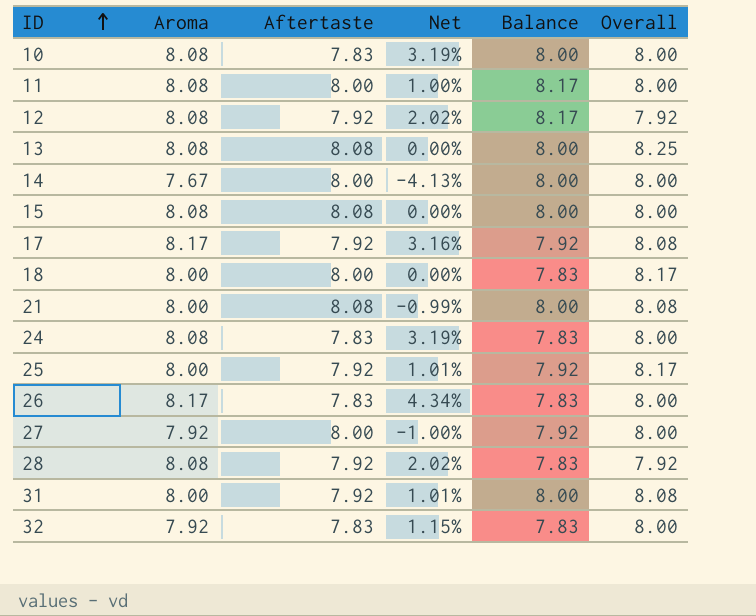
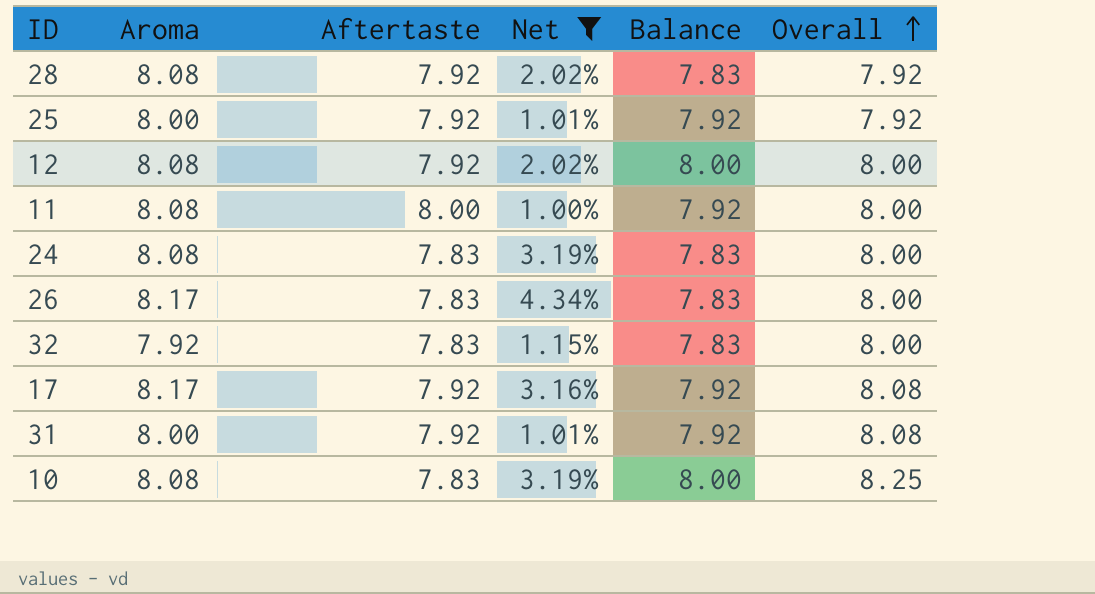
filter: none -> Net >= 1.00%
row order: ID ascending -> Overall ascending
25 | Overall: 8.17 -> 7.92
12 | Balance: 8.17 -> 8.00
12 | Overall: 7.92 -> 8.00
11 | Balance: 8.17 -> 7.92
31 | Balance: 8.00 -> 7.92
10 | Overall: 8.00 -> 8.25

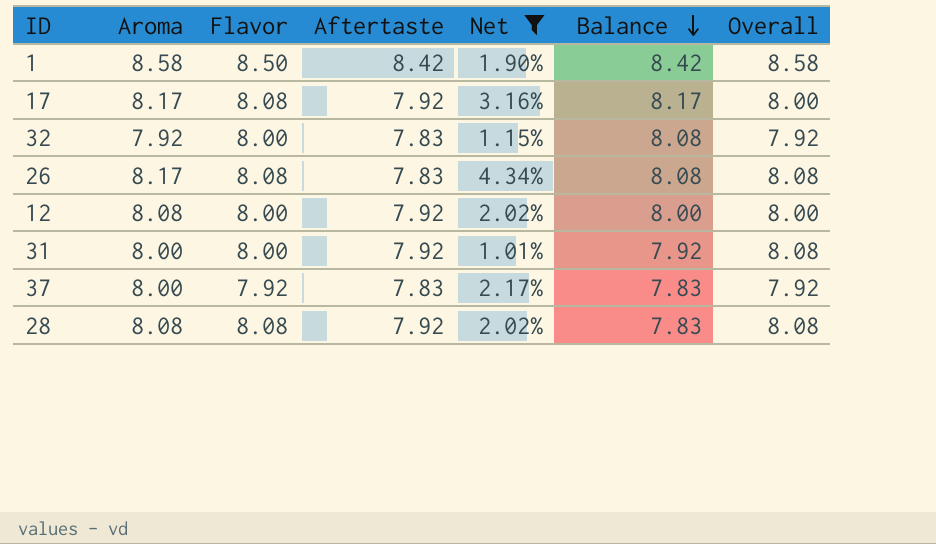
row order: Overall ascending -> Balance descending
column Flavor | position: none -> 3
row 25: 8.00 | 7.92 | 1.01% | 7.92 | 7.92 -> none
row 11: 8.08 | 8.00 | 1.00% | 7.92 | 8.00 -> none
row 24: 8.08 | 7.83 | 3.19% | 7.83 | 8.00 -> none
row 10: 8.08 | 7.83 | 3.19% | 8.00 | 8.25 -> none
row 1: none -> 8.58 | 8.50 | 8.42 | 1.90% | 8.42 | 8.58
17 | Balance: 7.92 -> 8.17
17 | Overall: 8.08 -> 8.00
32 | Balance: 7.83 -> 8.08
32 | Overall: 8.00 -> 7.92
26 | Balance: 7.83 -> 8.08
26 | Overall: 8.00 -> 8.08
row 37: none -> 8.00 | 7.92 | 7.83 | 2.17% | 7.83 | 7.92
28 | Overall: 7.92 -> 8.08

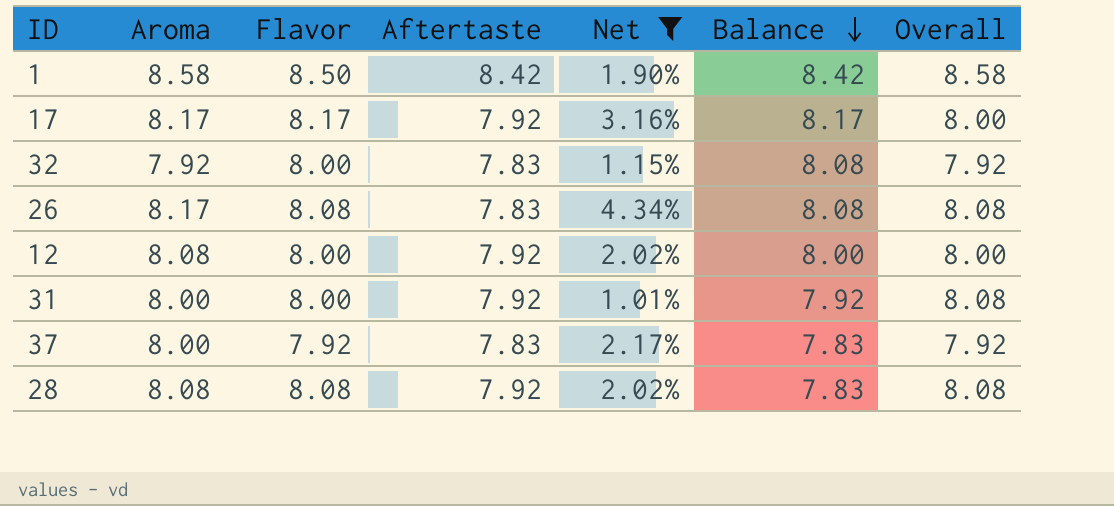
17 | Flavor: 8.08 -> 8.17

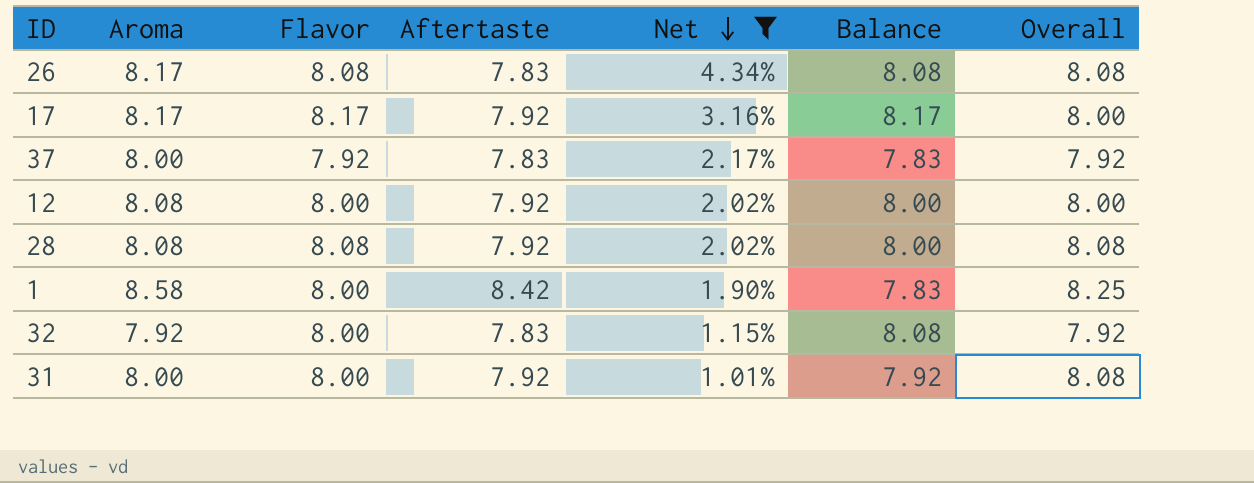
row order: Balance descending -> Net descending
28 | Balance: 7.83 -> 8.00
1 | Flavor: 8.50 -> 8.00
1 | Balance: 8.42 -> 7.83
1 | Overall: 8.58 -> 8.25

